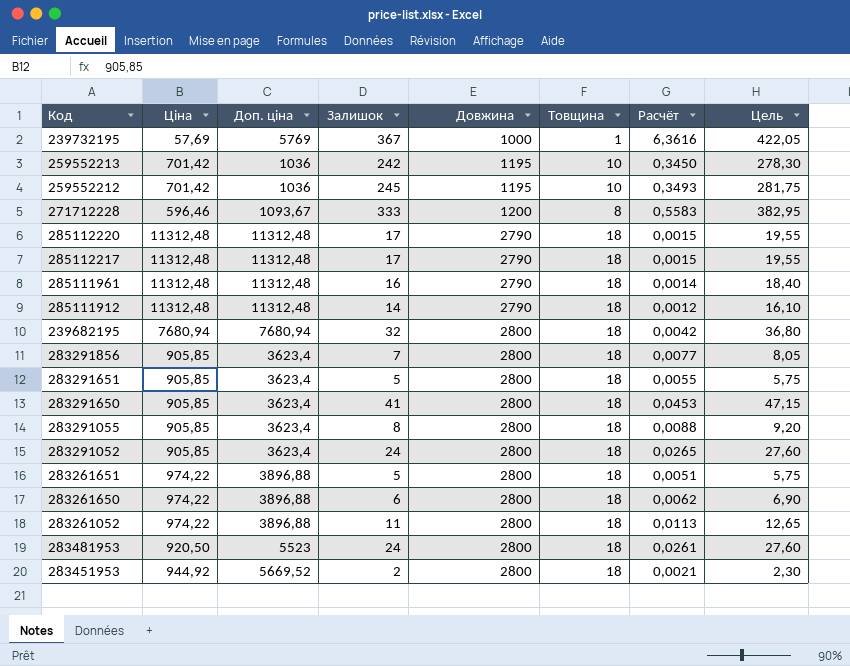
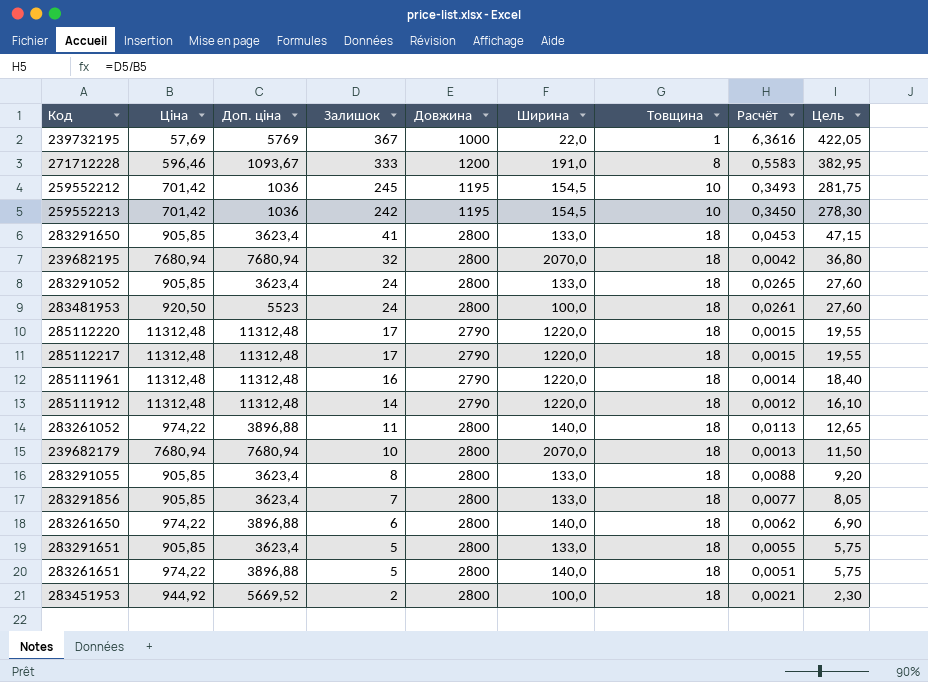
row order: Довжина ascending -> Залишок descending
column Ширина | position: none -> 6
row 239682179: none -> 7680,94 | 7680,94 | 10 | 2800 | 2070,0 | 18 | 0,0013 | 11,50

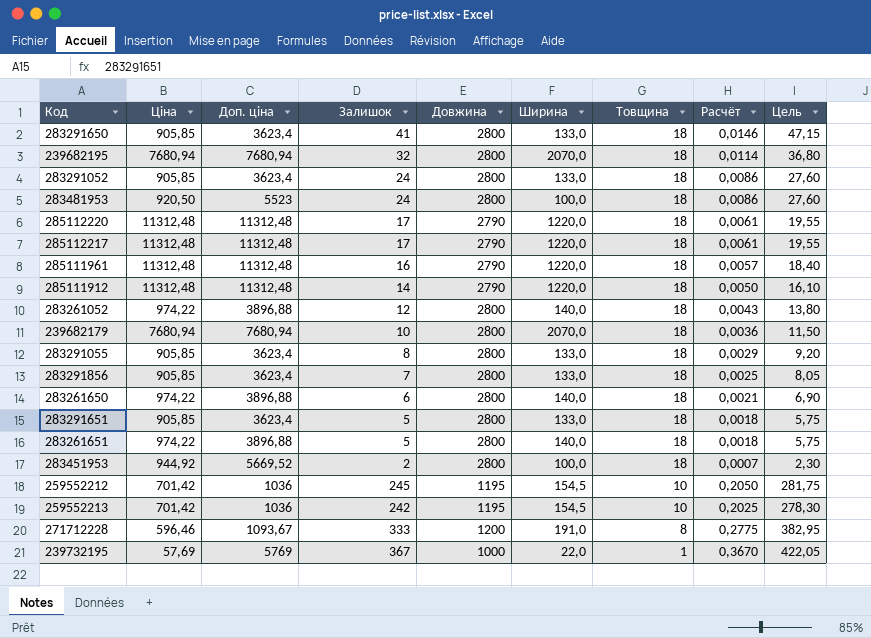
row order: Залишок descending -> Товщина descending
column Расчёт | formula: [Залишок] / [Ціна] -> [Залишок] / [Довжина]
283261052 | Залишок: 11 -> 12
283261052 | Цель: 12,65 -> 13,80

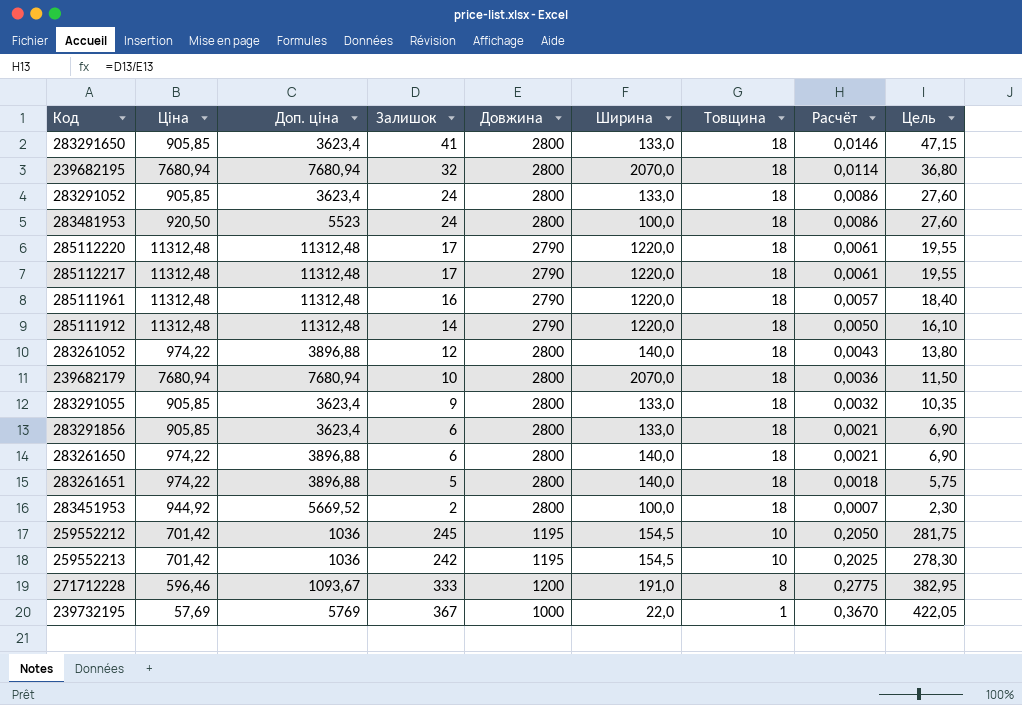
row 283291651: 905,85 | 3623,4 | 5 | 2800 | 133,0 | 18 | 0,0018 | 5,75 -> none
283291055 | Залишок: 8 -> 9
283291055 | Расчёт: 0,0029 -> 0,0032
283291055 | Цель: 9,20 -> 10,35
283291856 | Залишок: 7 -> 6
283291856 | Расчёт: 0,0025 -> 0,0021
283291856 | Цель: 8,05 -> 6,90

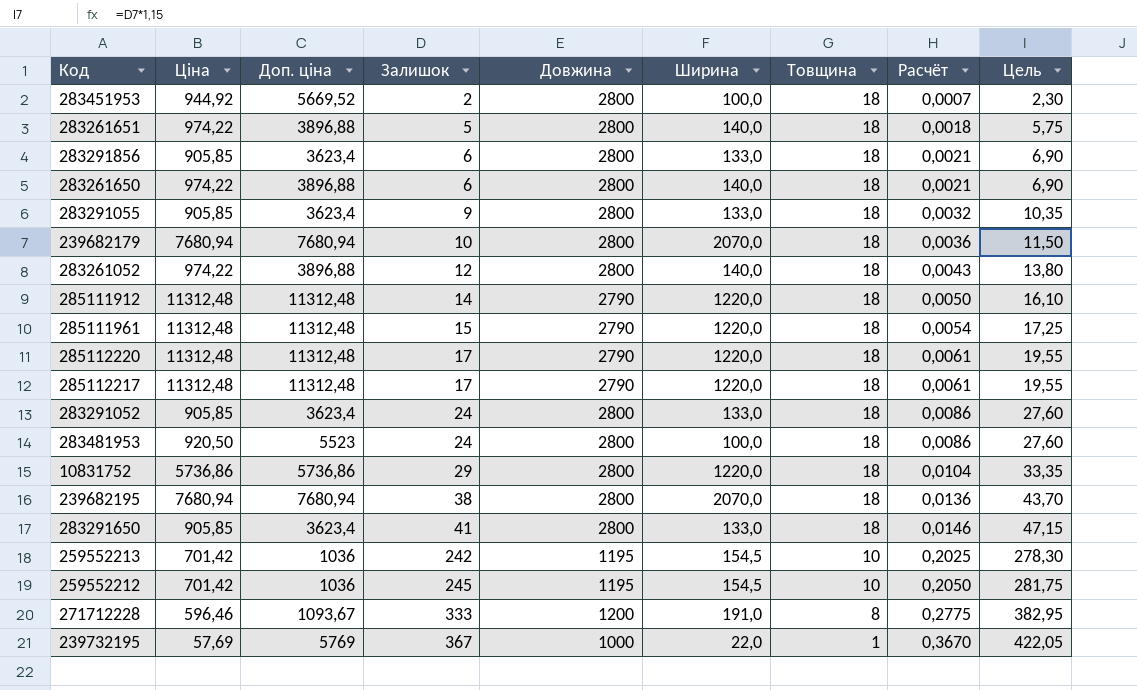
row order: Товщина descending -> Залишок ascending
285111961 | Залишок: 16 -> 15
285111961 | Расчёт: 0,0057 -> 0,0054
285111961 | Цель: 18,40 -> 17,25
row 10831752: none -> 5736,86 | 5736,86 | 29 | 2800 | 1220,0 | 18 | 0,0104 | 33,35
239682195 | Залишок: 32 -> 38
239682195 | Расчёт: 0,0114 -> 0,0136
239682195 | Цель: 36,80 -> 43,70

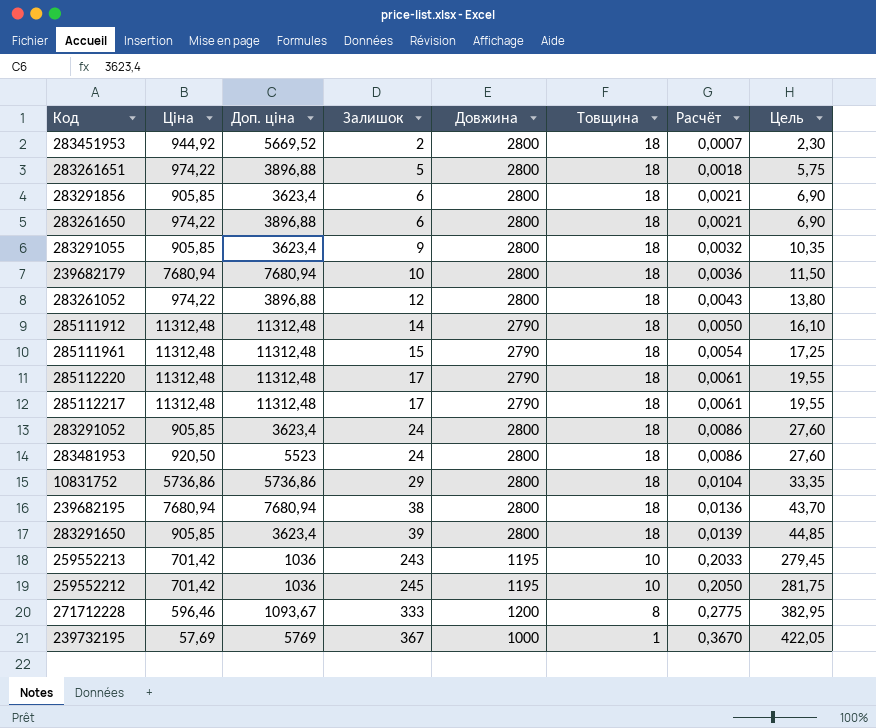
column Ширина | position: 6 -> none
283291650 | Залишок: 41 -> 39
283291650 | Расчёт: 0,0146 -> 0,0139
283291650 | Цель: 47,15 -> 44,85
259552213 | Залишок: 242 -> 243
259552213 | Расчёт: 0,2025 -> 0,2033
259552213 | Цель: 278,30 -> 279,45

